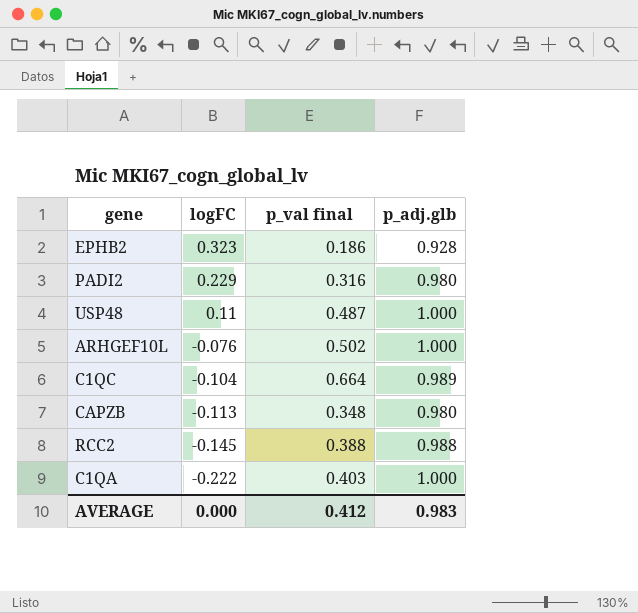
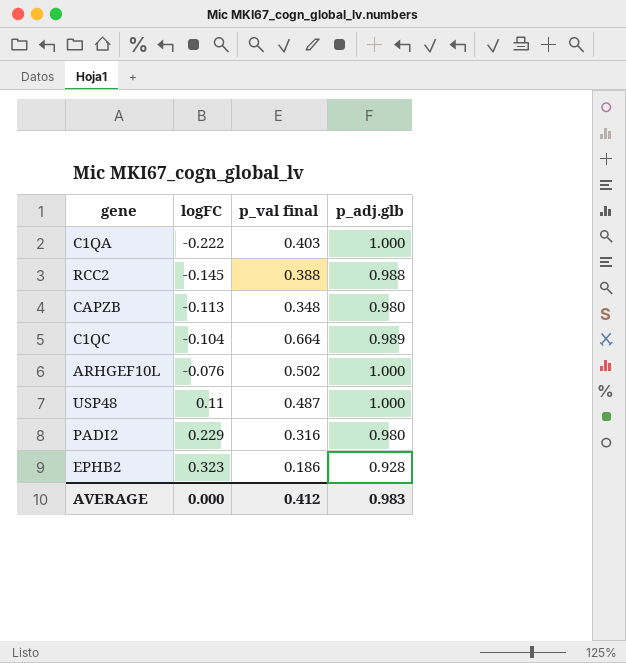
row order: logFC descending -> logFC ascending

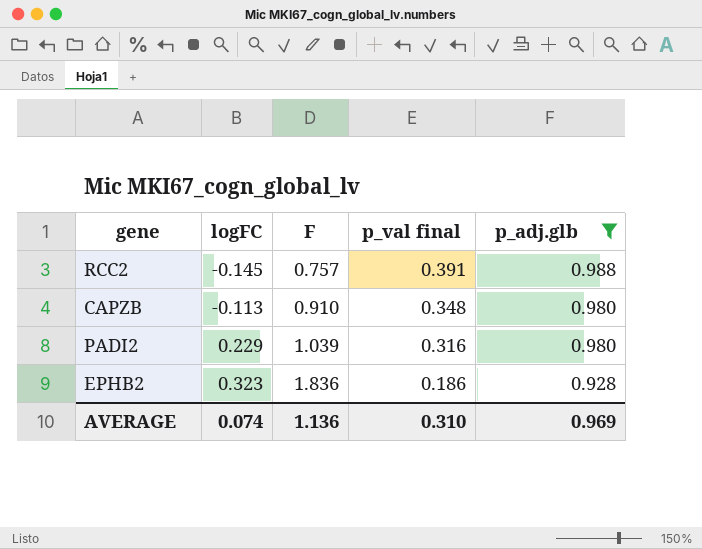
filter: none -> p_adj.glb <= 0.988
column F | position: none -> 3
RCC2 | p_val final: 0.388 -> 0.391
AVERAGE | logFC: 0.000 -> 0.074
AVERAGE | p_val final: 0.412 -> 0.310
AVERAGE | p_adj.glb: 0.983 -> 0.969

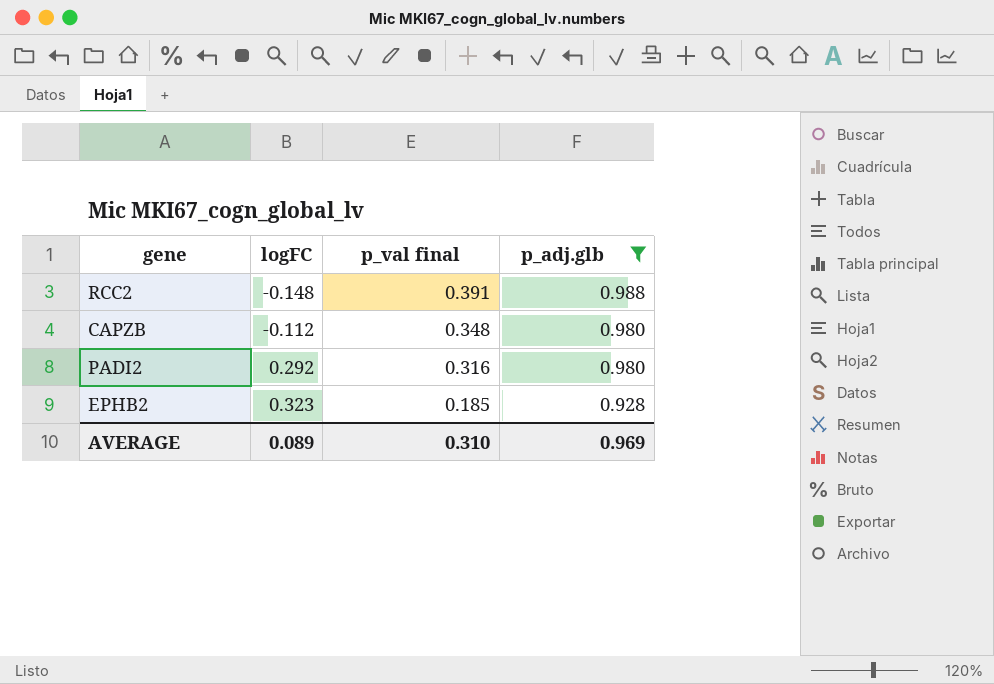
column F | position: 3 -> none
RCC2 | logFC: -0.145 -> -0.148
CAPZB | logFC: -0.113 -> -0.112
PADI2 | logFC: 0.229 -> 0.292
EPHB2 | p_val final: 0.186 -> 0.185
AVERAGE | logFC: 0.074 -> 0.089

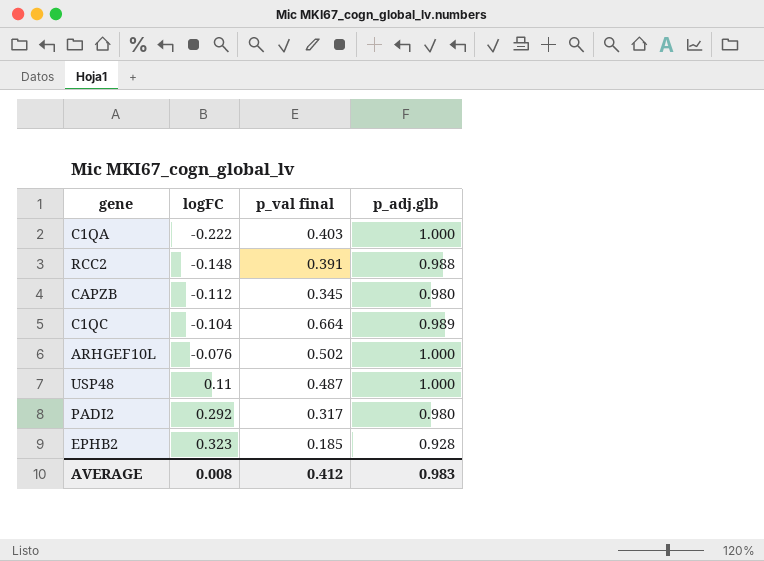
filter: p_adj.glb <= 0.988 -> none
CAPZB | p_val final: 0.348 -> 0.345
PADI2 | p_val final: 0.316 -> 0.317
AVERAGE | logFC: 0.089 -> 0.008
AVERAGE | p_val final: 0.310 -> 0.412
AVERAGE | p_adj.glb: 0.969 -> 0.983

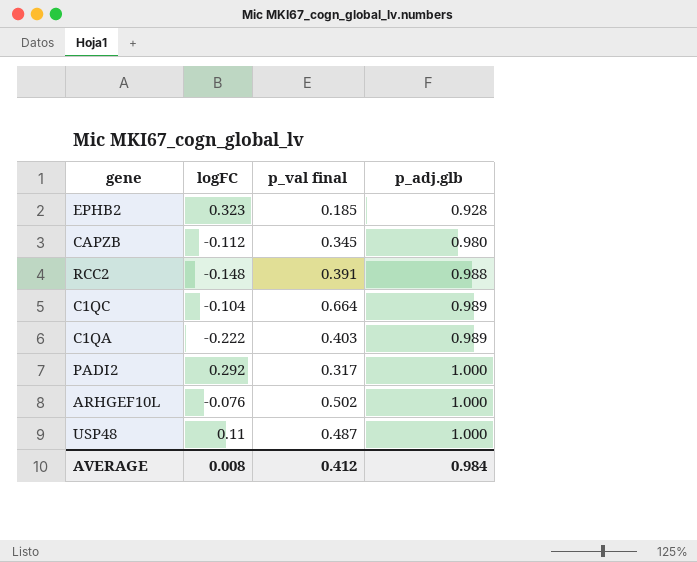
row order: logFC ascending -> p_adj.glb ascending
C1QA | p_adj.glb: 1.000 -> 0.989
PADI2 | p_adj.glb: 0.980 -> 1.000
AVERAGE | p_adj.glb: 0.983 -> 0.984

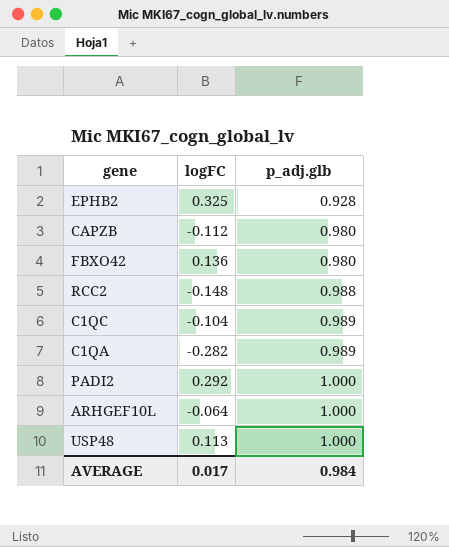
column p_val final | position: 3 -> none
EPHB2 | logFC: 0.323 -> 0.325
row FBXO42: none -> 0.136 | 0.980
C1QA | logFC: -0.222 -> -0.282
ARHGEF10L | logFC: -0.076 -> -0.064
USP48 | logFC: 0.11 -> 0.113
AVERAGE | logFC: 0.008 -> 0.017

